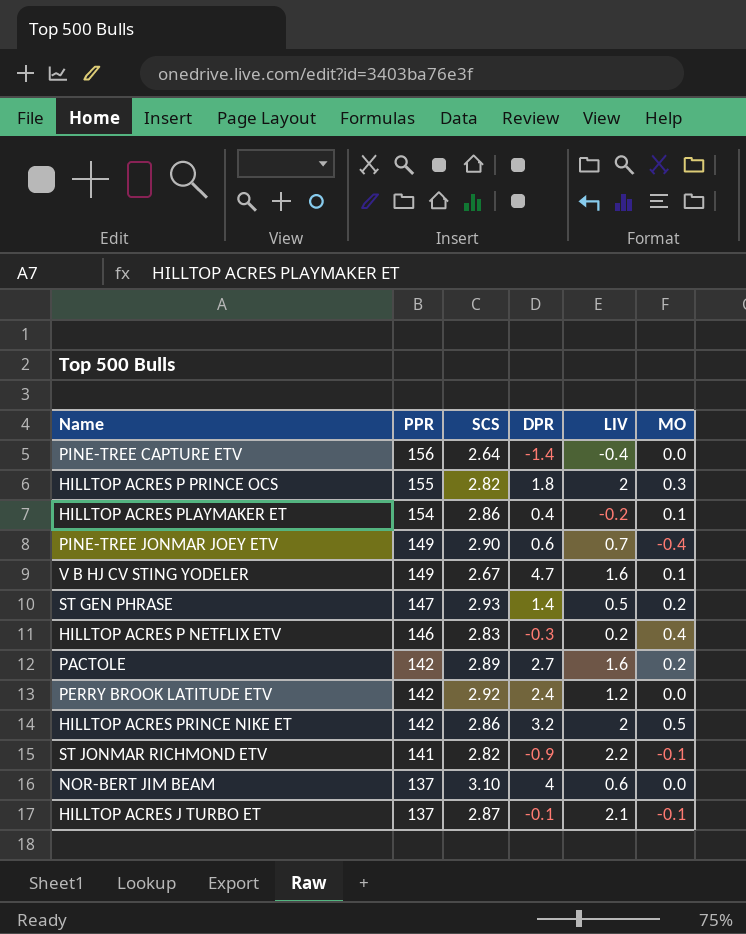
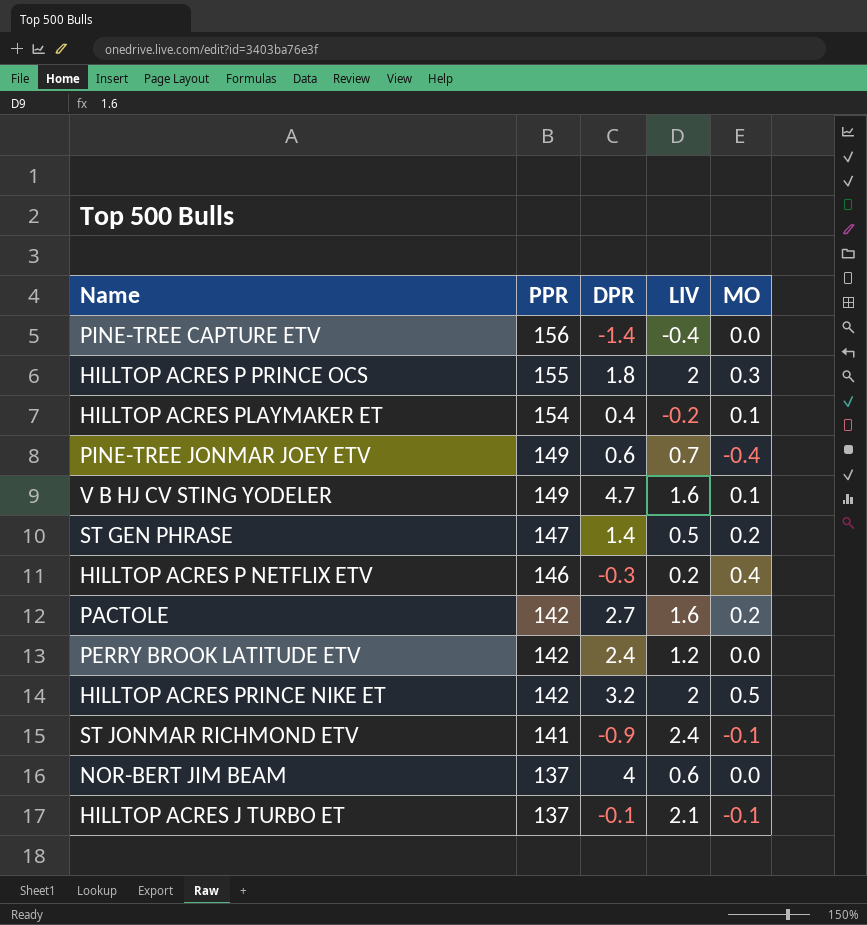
column SCS | position: 3 -> none
ST JONMAR RICHMOND ETV | LIV: 2.2 -> 2.4

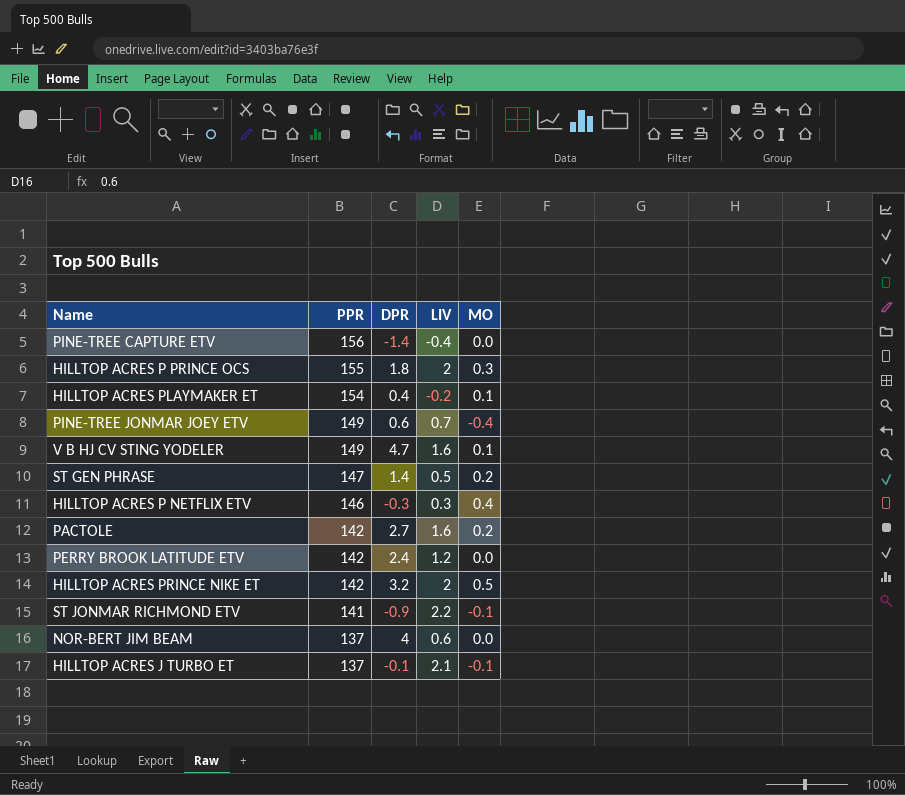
HILLTOP ACRES P NETFLIX ETV | LIV: 0.2 -> 0.3
ST JONMAR RICHMOND ETV | LIV: 2.4 -> 2.2

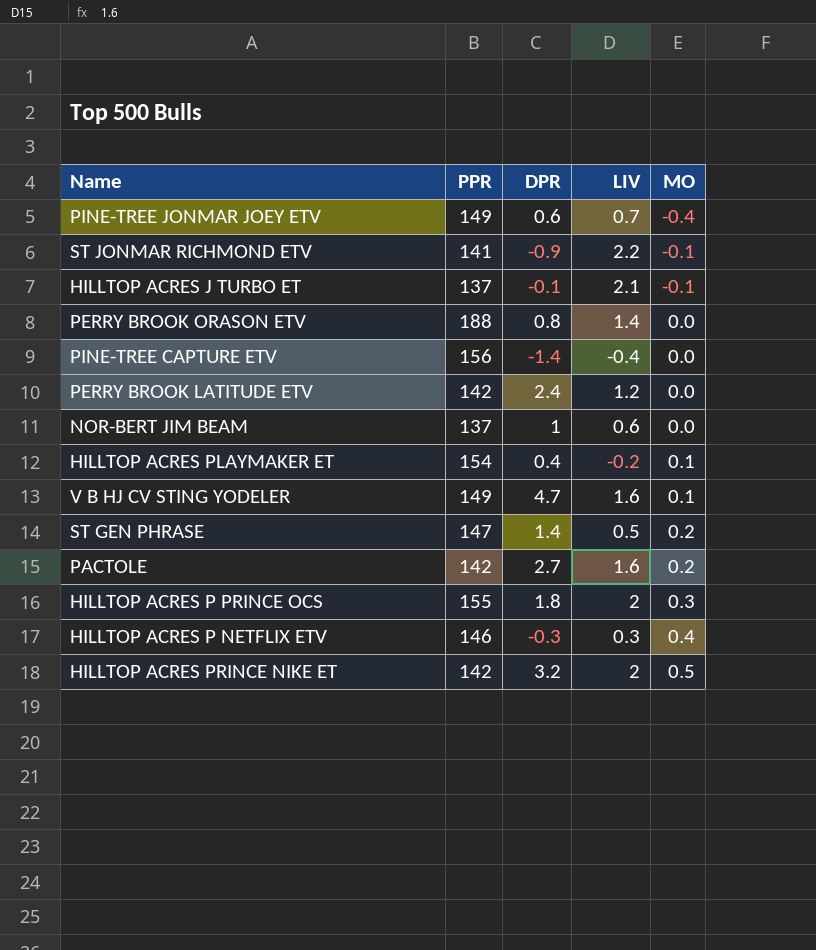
row order: PPR descending -> MO ascending
row PERRY BROOK ORASON ETV: none -> 188 | 0.8 | 1.4 | 0.0
NOR-BERT JIM BEAM | DPR: 4 -> 1

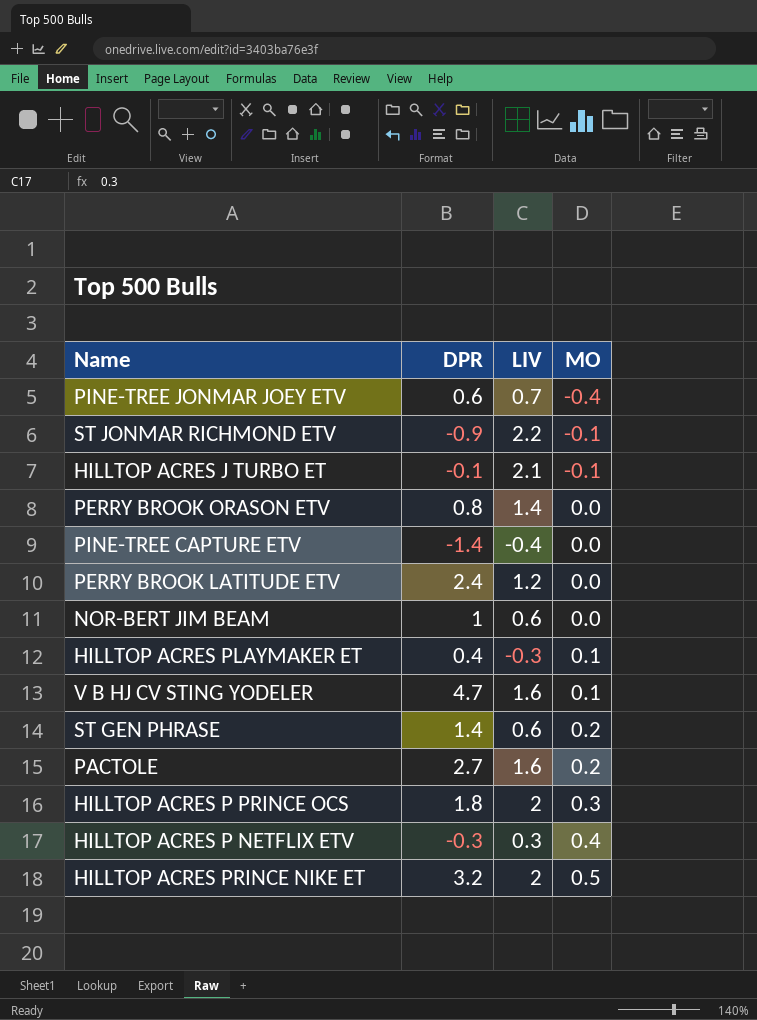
column PPR | position: 2 -> none
HILLTOP ACRES PLAYMAKER ET | LIV: -0.2 -> -0.3
ST GEN PHRASE | LIV: 0.5 -> 0.6

